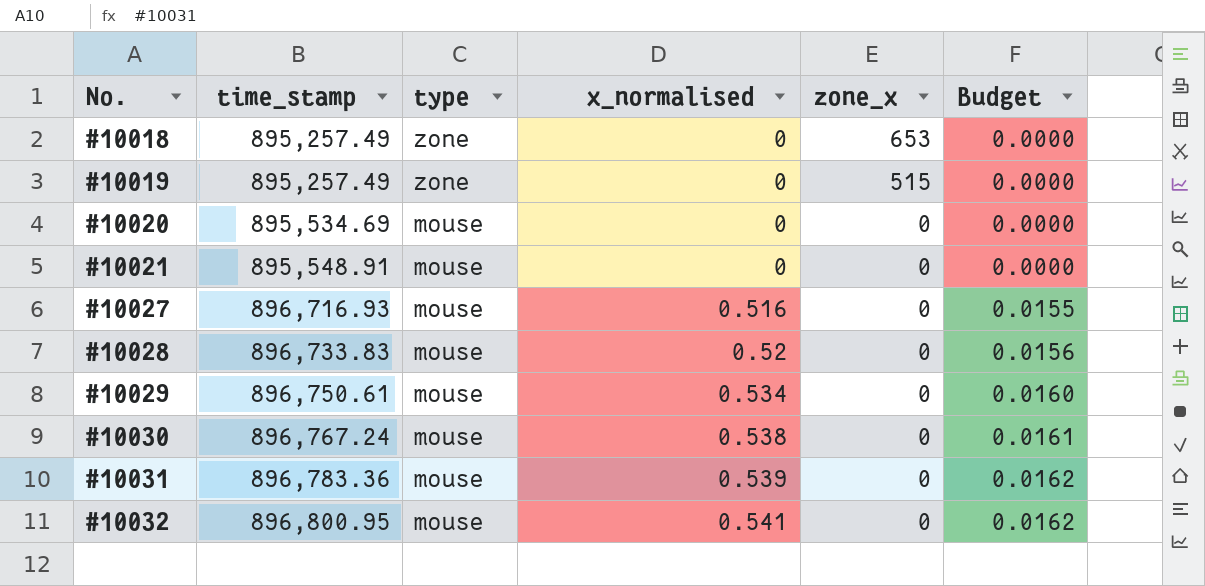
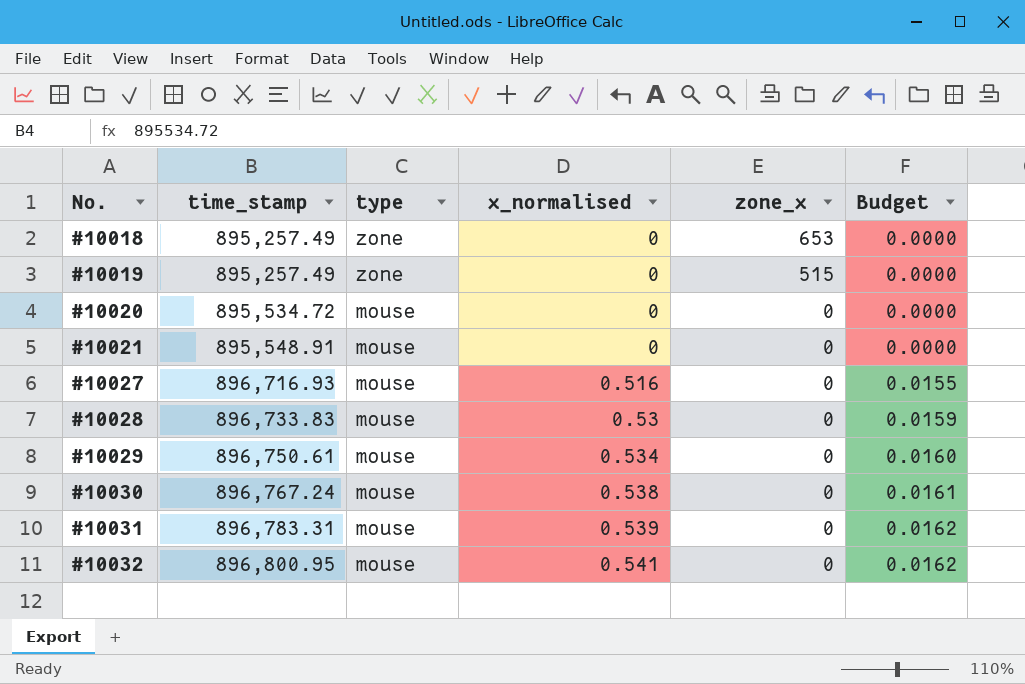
#10020 | time_stamp: 895,534.69 -> 895,534.72
#10028 | x_normalised: 0.52 -> 0.53
#10028 | Budget: 0.0156 -> 0.0159
#10031 | time_stamp: 896,783.36 -> 896,783.31

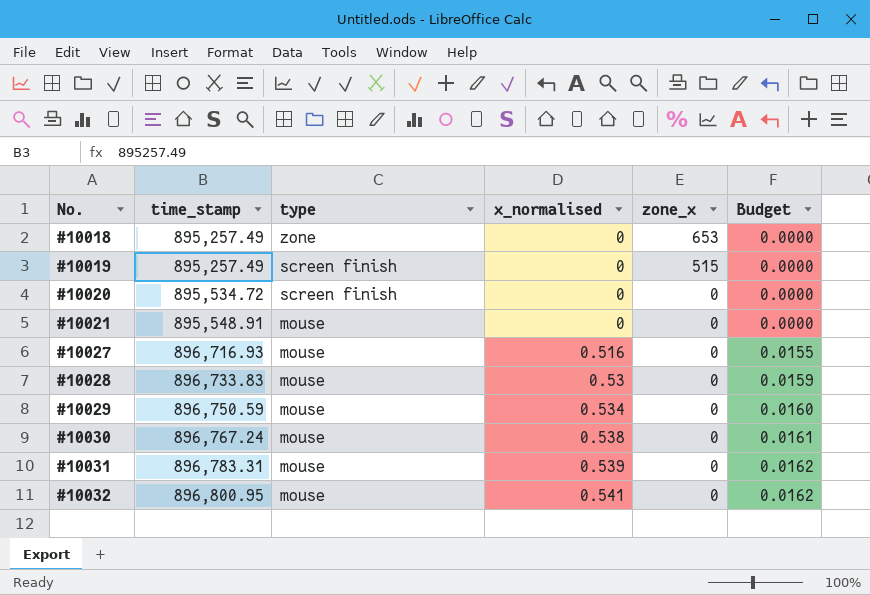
#10019 | type: zone -> screen finish
#10020 | type: mouse -> screen finish
#10029 | time_stamp: 896,750.61 -> 896,750.59

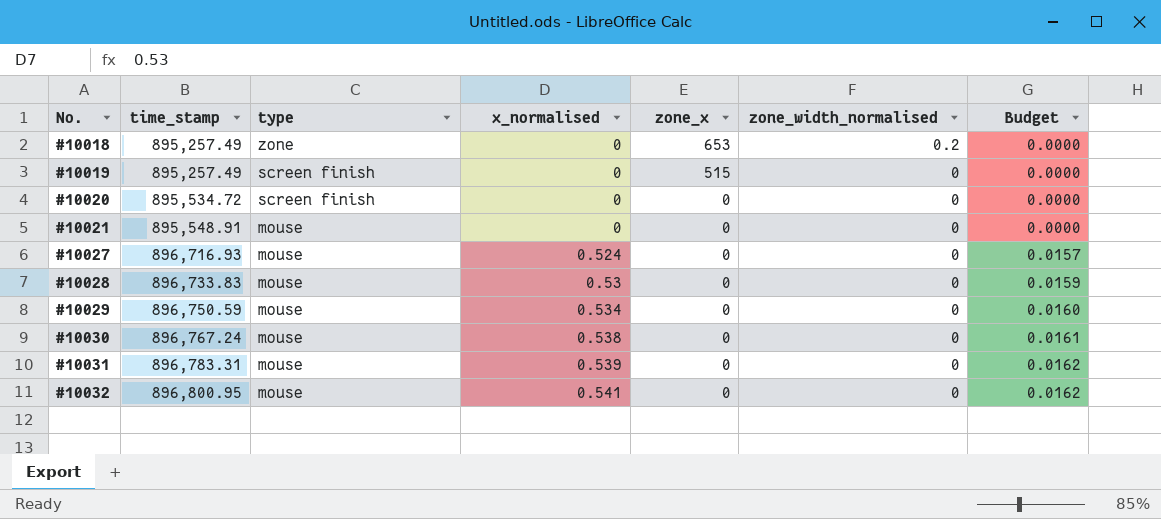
column zone_width_normalised | position: none -> 6
#10027 | x_normalised: 0.516 -> 0.524
#10027 | Budget: 0.0155 -> 0.0157

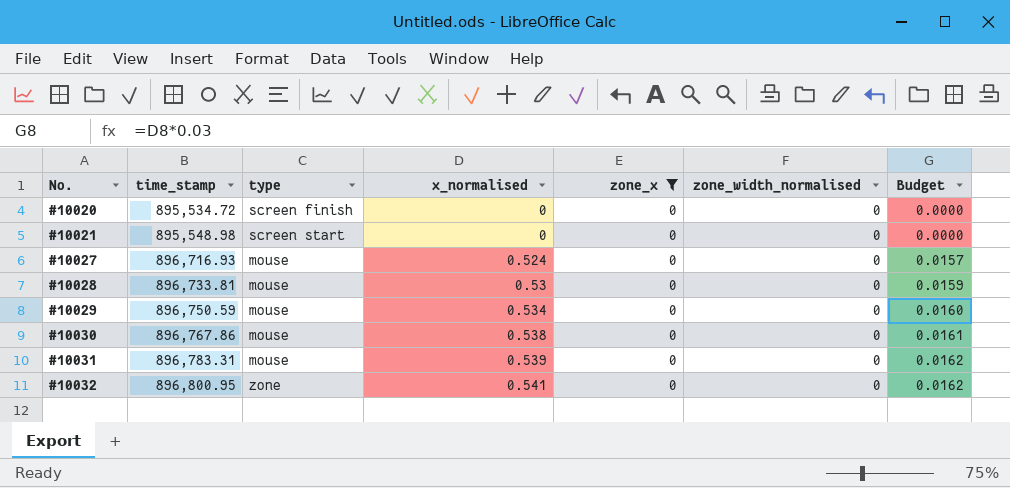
filter: none -> zone_x = 0
#10021 | time_stamp: 895,548.91 -> 895,548.98
#10021 | type: mouse -> screen start
#10028 | time_stamp: 896,733.83 -> 896,733.81
#10030 | time_stamp: 896,767.24 -> 896,767.86
#10032 | type: mouse -> zone

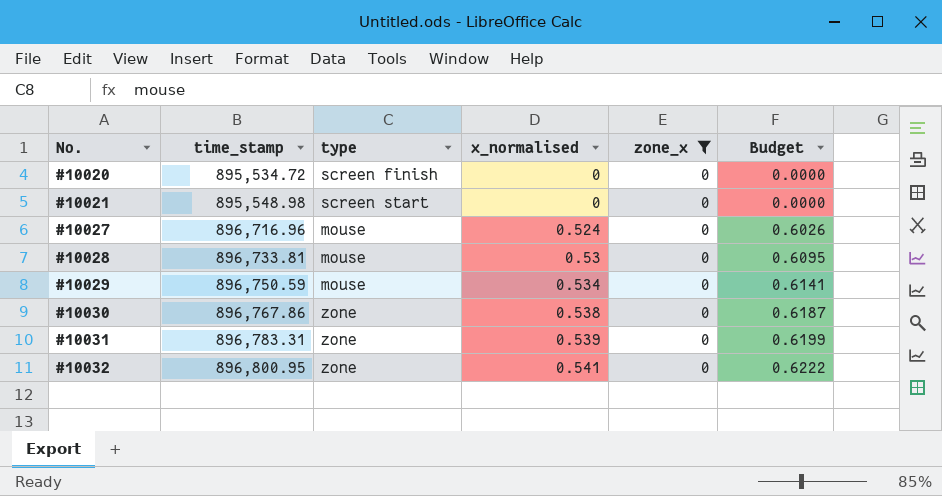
column zone_width_normalised | position: 6 -> none
column Budget | formula: [x_normalised] * 0.03 -> [x_normalised] * 1.15
#10027 | time_stamp: 896,716.93 -> 896,716.96
#10030 | type: mouse -> zone
#10031 | type: mouse -> zone

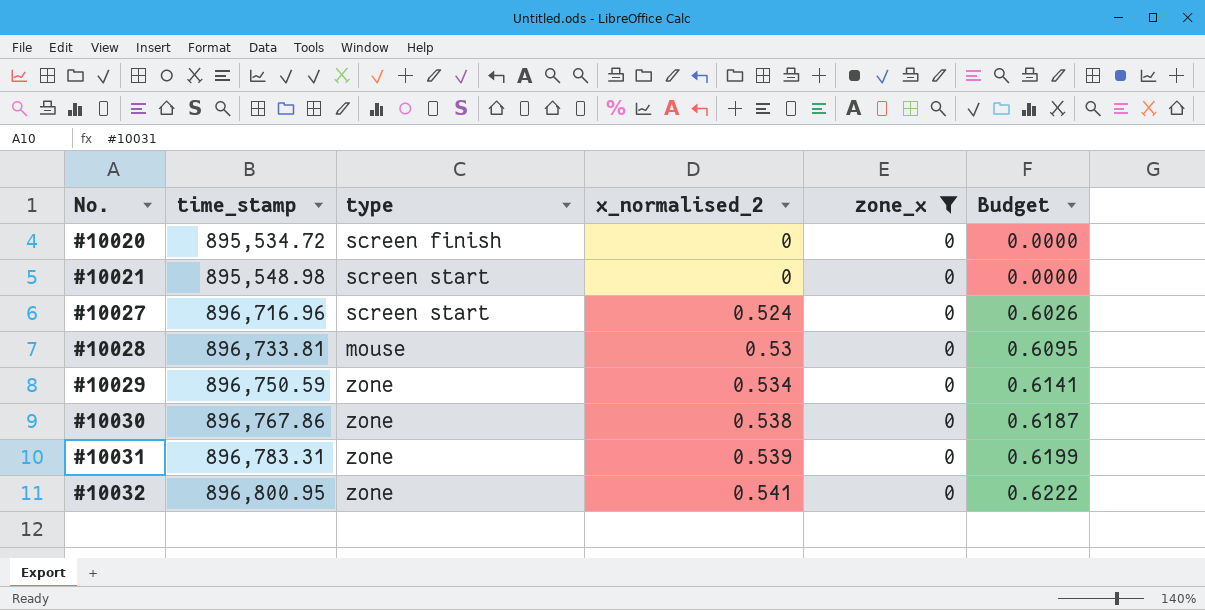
column name: x_normalised -> x_normalised_2
#10027 | type: mouse -> screen start
#10029 | type: mouse -> zone

